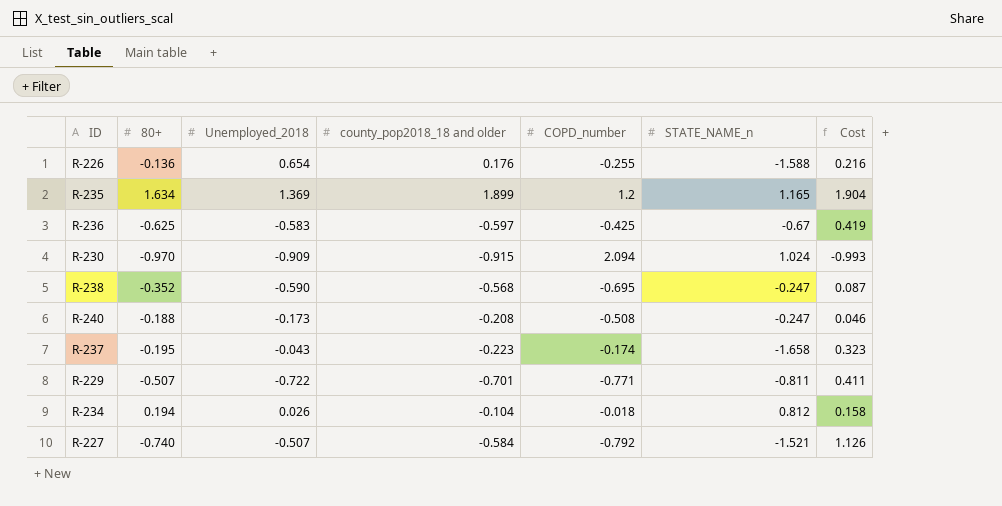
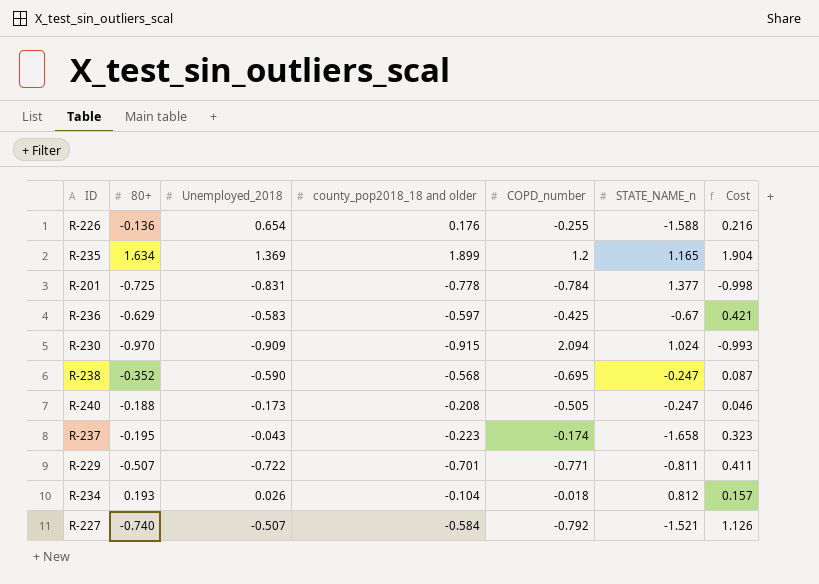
row R-201: none -> -0.725 | -0.831 | -0.778 | -0.784 | 1.377 | -0.998
R-236 | 80+: -0.625 -> -0.629
R-236 | Cost: 0.419 -> 0.421
R-240 | COPD_number: -0.508 -> -0.505
R-234 | 80+: 0.194 -> 0.193
R-234 | Cost: 0.158 -> 0.157

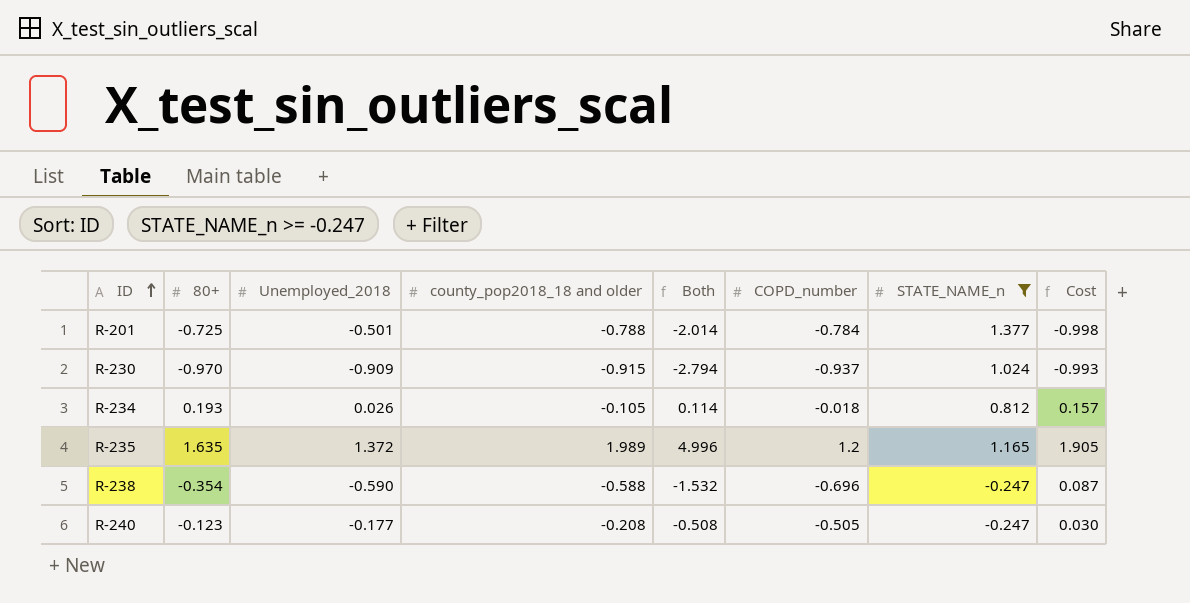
filter: none -> STATE_NAME_n >= -0.247
row order: none -> ID ascending
column Both | formula: none -> [80+] + [Unemployed_2018] + [county_pop2018_18 and older]
R-201 | Unemployed_2018: -0.831 -> -0.501
R-201 | county_pop2018_18 and older: -0.778 -> -0.788
R-230 | COPD_number: 2.094 -> -0.937
R-234 | county_pop2018_18 and older: -0.104 -> -0.105
R-235 | 80+: 1.634 -> 1.635
R-235 | Unemployed_2018: 1.369 -> 1.372
R-235 | county_pop2018_18 and older: 1.899 -> 1.989
R-235 | Cost: 1.904 -> 1.905
R-238 | 80+: -0.352 -> -0.354
R-238 | county_pop2018_18 and older: -0.568 -> -0.588
R-238 | COPD_number: -0.695 -> -0.696
R-240 | 80+: -0.188 -> -0.123
R-240 | Unemployed_2018: -0.173 -> -0.177
R-240 | Cost: 0.046 -> 0.030

